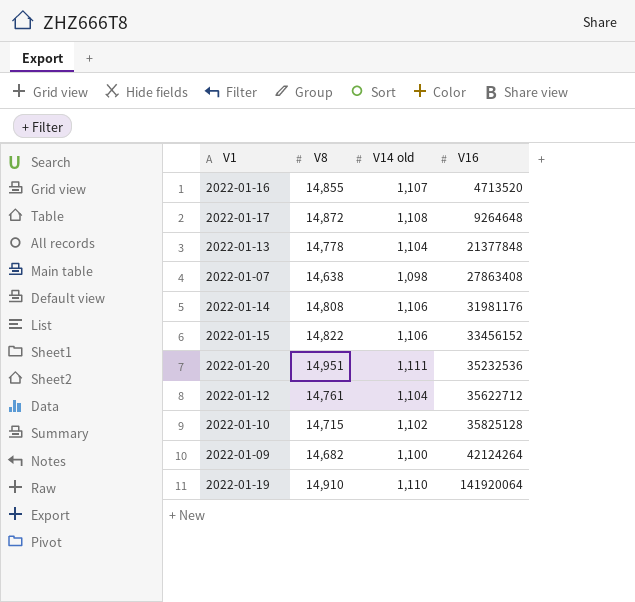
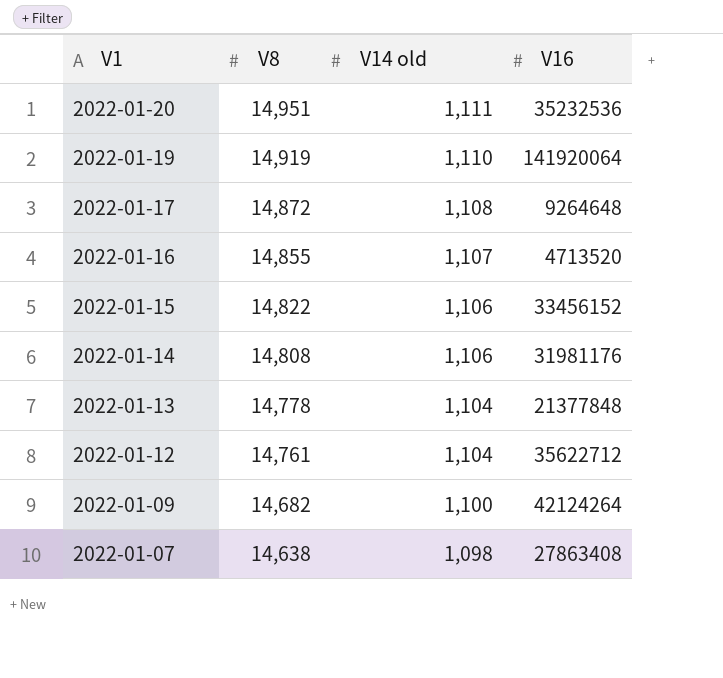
row order: V16 ascending -> V1 descending
row 2022-01-10: 14,715 | 1,102 | 35825128 -> none
2022-01-19 | V8: 14,910 -> 14,919

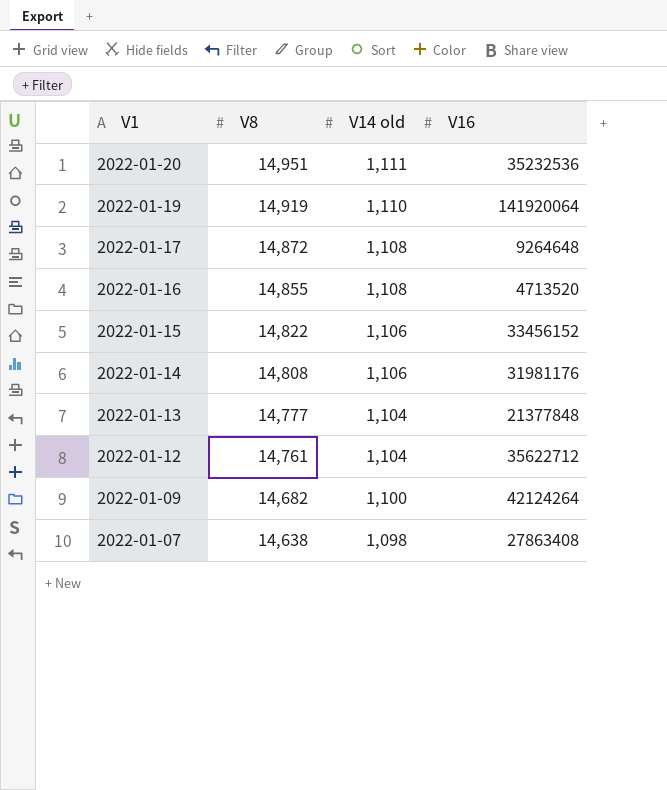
2022-01-16 | V14 old: 1,107 -> 1,108
2022-01-13 | V8: 14,778 -> 14,777

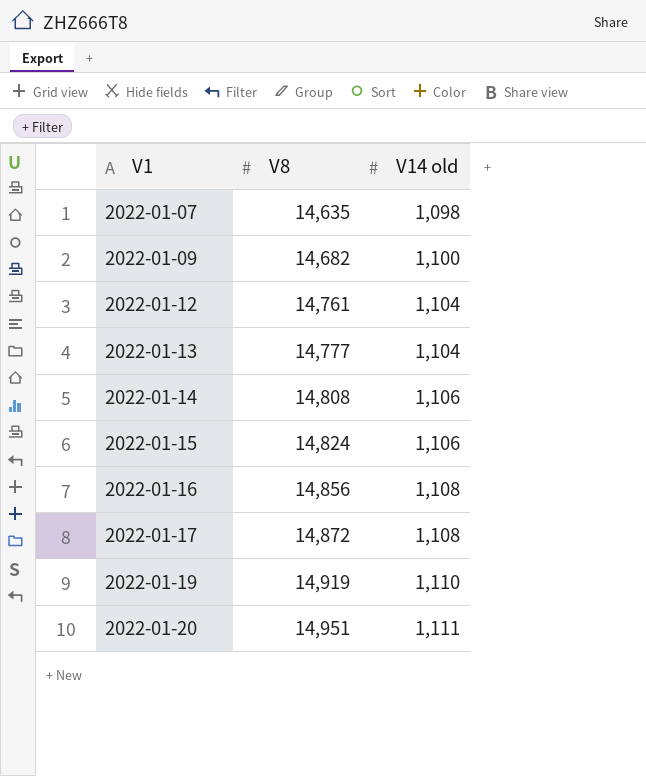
row order: V1 descending -> V1 ascending
column V16 | position: 4 -> none
2022-01-07 | V8: 14,638 -> 14,635
2022-01-15 | V8: 14,822 -> 14,824
2022-01-16 | V8: 14,855 -> 14,856

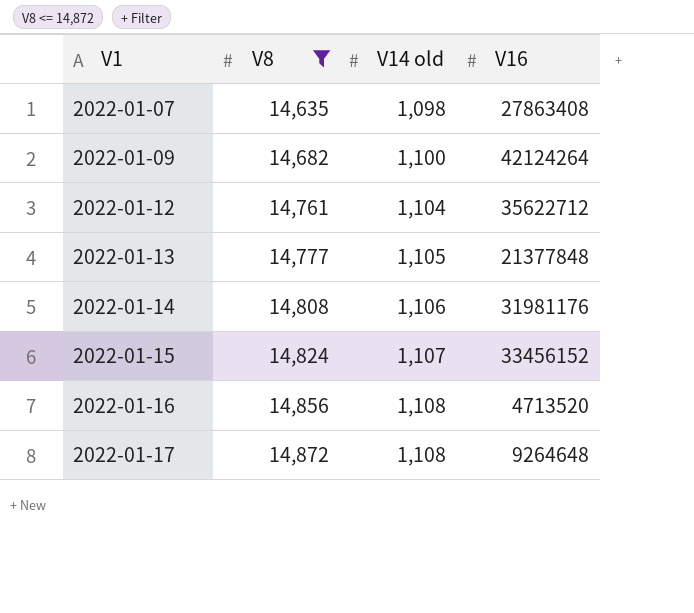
filter: none -> V8 <= 14,872
column V16 | position: none -> 4
2022-01-13 | V14 old: 1,104 -> 1,105
2022-01-15 | V14 old: 1,106 -> 1,107

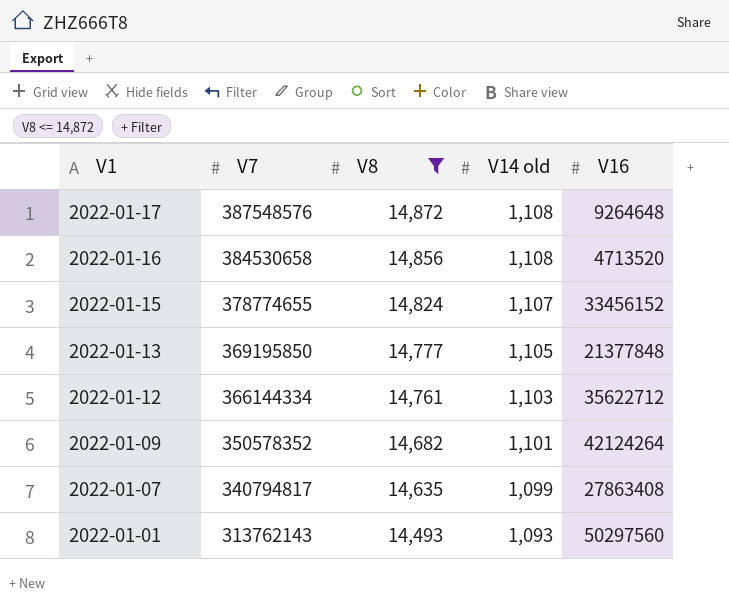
row order: V1 ascending -> V1 descending
column V7 | position: none -> 2
row 2022-01-14: 14,808 | 1,106 | 31981176 -> none
2022-01-12 | V14 old: 1,104 -> 1,103
2022-01-09 | V14 old: 1,100 -> 1,101
2022-01-07 | V14 old: 1,098 -> 1,099
row 2022-01-01: none -> 313762143 | 14,493 | 1,093 | 50297560

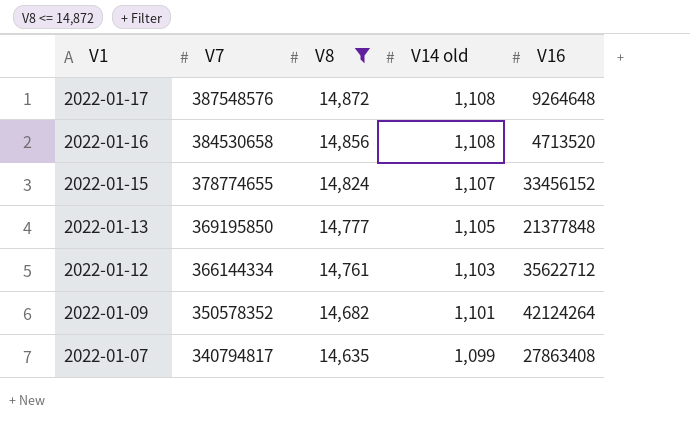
row 2022-01-01: 313762143 | 14,493 | 1,093 | 50297560 -> none

